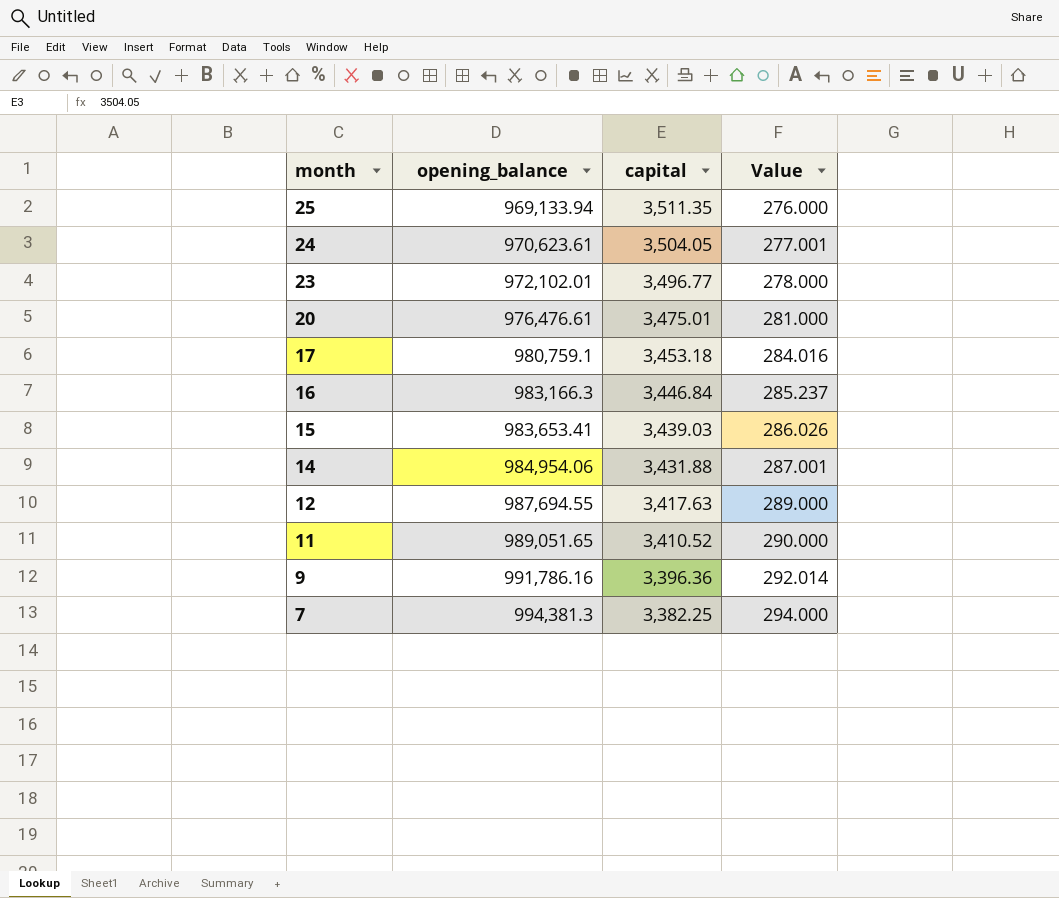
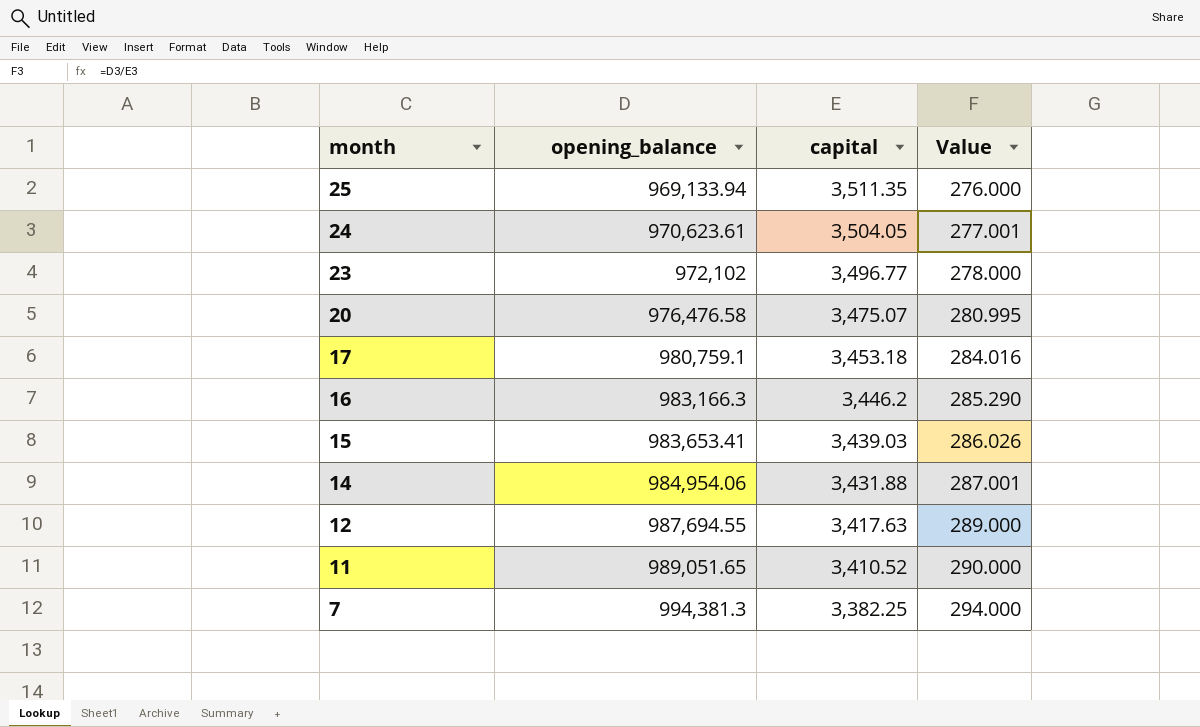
row 9: 991,786.16 | 3,396.36 | 292.014 -> none
23 | opening_balance: 972,102.01 -> 972,102
20 | opening_balance: 976,476.61 -> 976,476.58
20 | capital: 3,475.01 -> 3,475.07
20 | Value: 281.000 -> 280.995
16 | capital: 3,446.84 -> 3,446.2
16 | Value: 285.237 -> 285.290

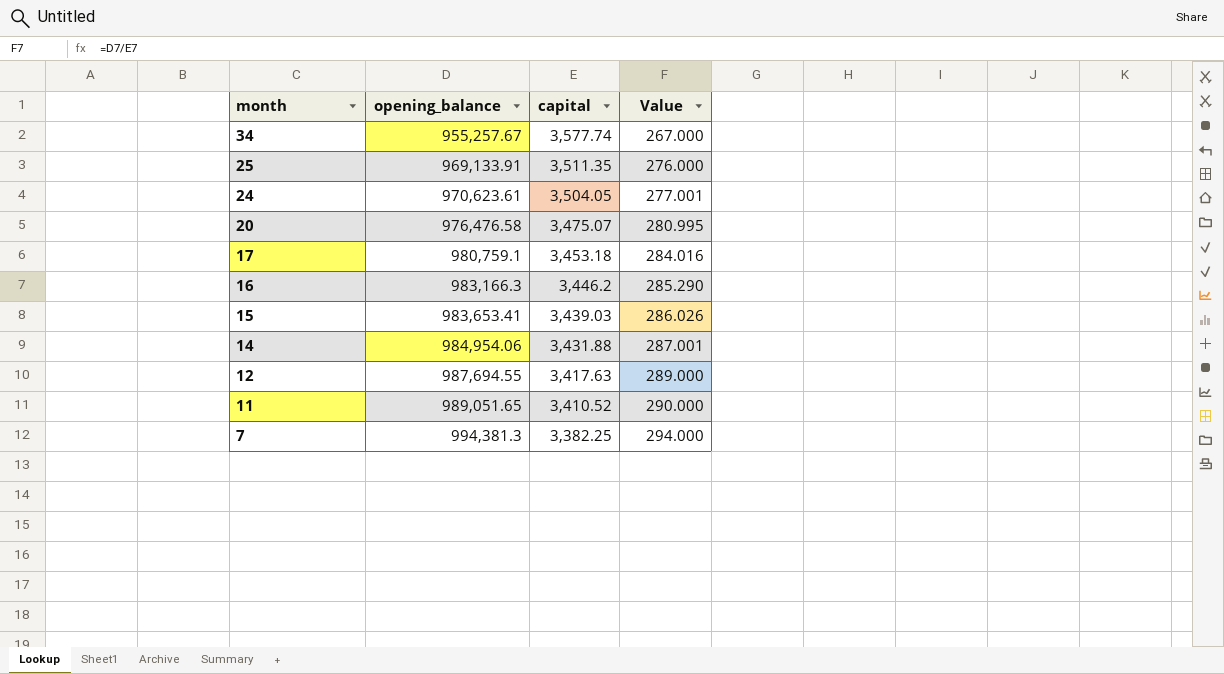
row 23: 972,102 | 3,496.77 | 278.000 -> none
row 34: none -> 955,257.67 | 3,577.74 | 267.000
25 | opening_balance: 969,133.94 -> 969,133.91

